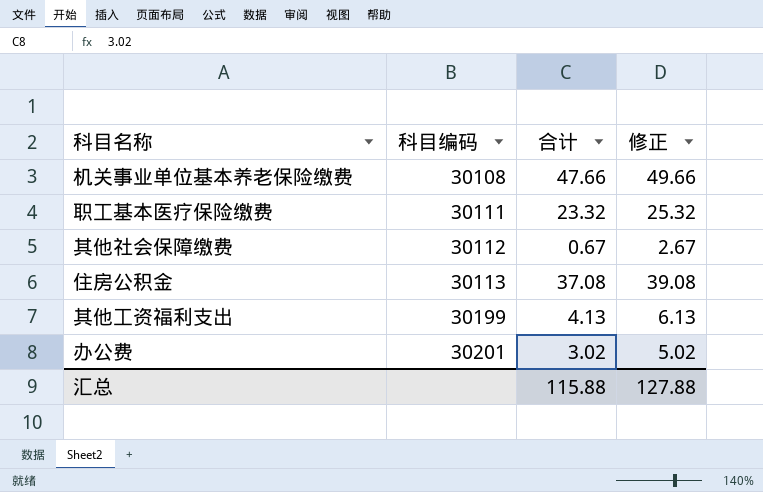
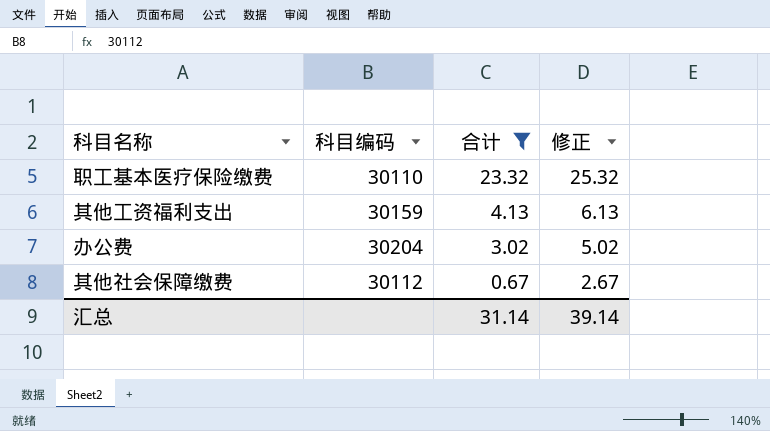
filter: none -> 合计 <= 23.32
row order: 科目编码 ascending -> 合计 descending
职工基本医疗保险缴费 | 科目编码: 30111 -> 30110
其他工资福利支出 | 科目编码: 30199 -> 30159
办公费 | 科目编码: 30201 -> 30204
汇总 | 合计: 115.88 -> 31.14
汇总 | 修正: 127.88 -> 39.14

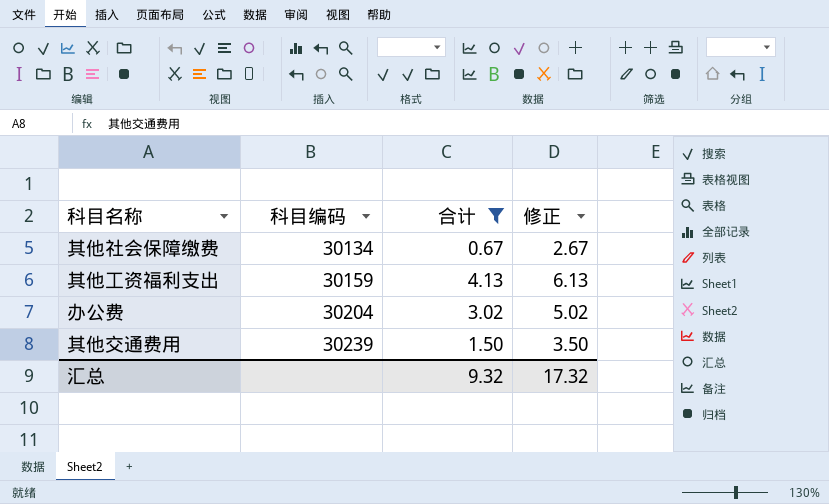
row order: 合计 descending -> 科目编码 ascending
row 职工基本医疗保险缴费: 30110 | 23.32 | 25.32 -> none
其他社会保障缴费 | 科目编码: 30112 -> 30134
row 其他交通费用: none -> 30239 | 1.50 | 3.50
汇总 | 合计: 31.14 -> 9.32
汇总 | 修正: 39.14 -> 17.32

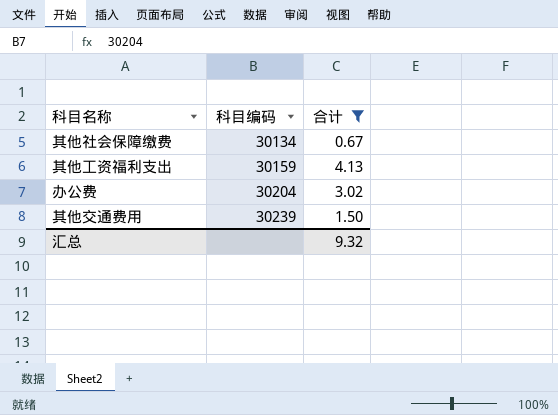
column 修正 | formula: [合计] + 2 -> none

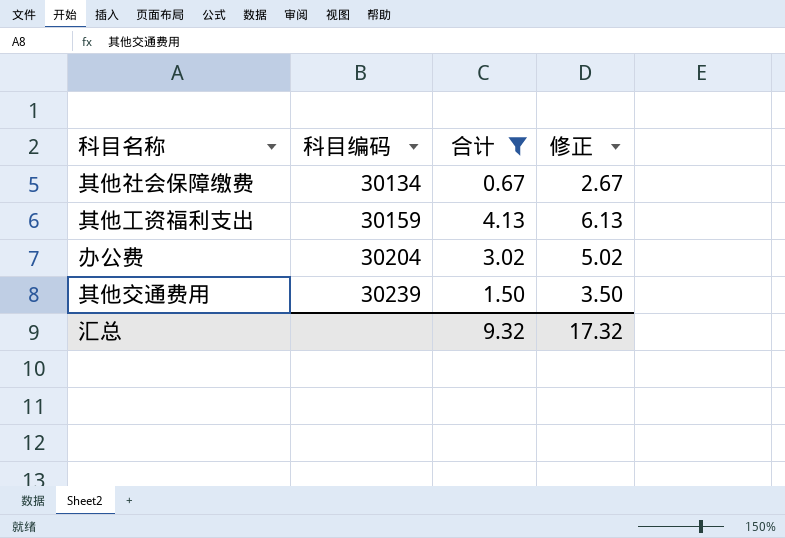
column 修正 | formula: none -> [合计] + 2

